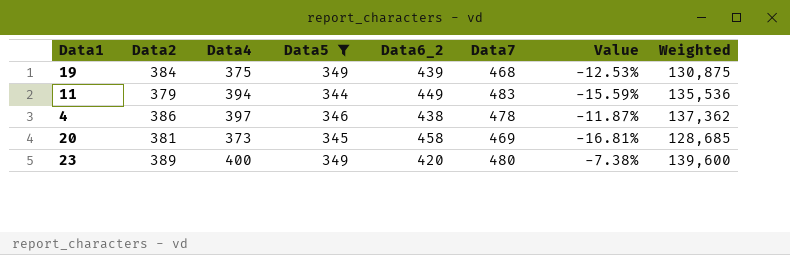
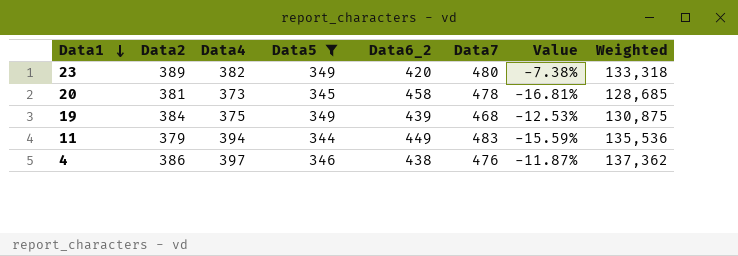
row order: none -> Data1 descending
23 | Data4: 400 -> 382
23 | Weighted: 139,600 -> 133,318
20 | Data7: 469 -> 478
4 | Data7: 478 -> 476

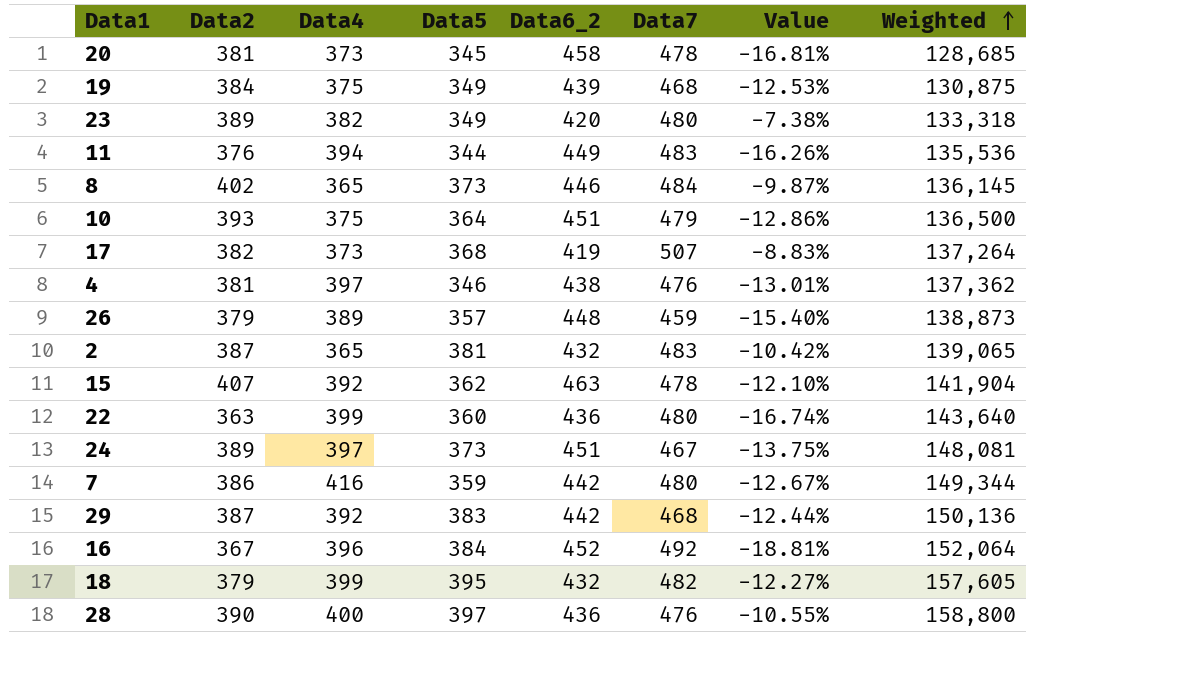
filter: Data5 <= 349 -> none
row order: Data1 descending -> Weighted ascending
11 | Data2: 379 -> 376
11 | Value: -15.59% -> -16.26%
4 | Data2: 386 -> 381
4 | Value: -11.87% -> -13.01%

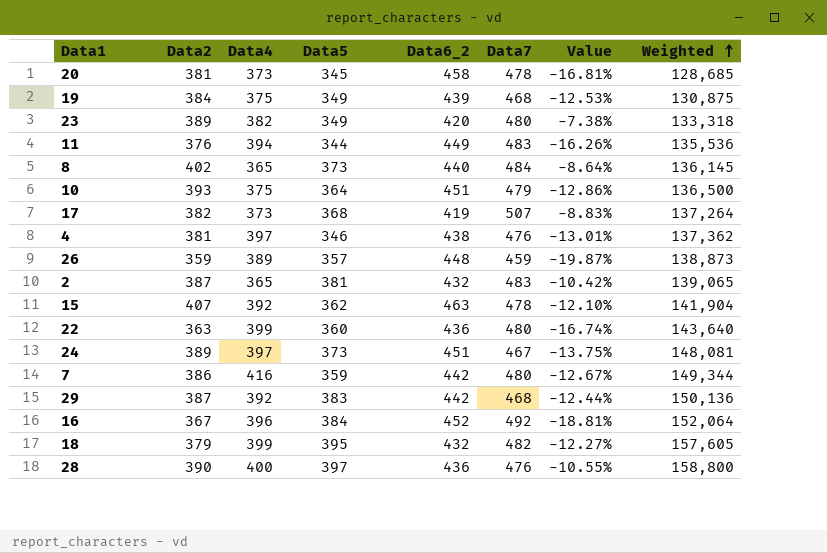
8 | Data6_2: 446 -> 440
8 | Value: -9.87% -> -8.64%
26 | Data2: 379 -> 359
26 | Value: -15.40% -> -19.87%

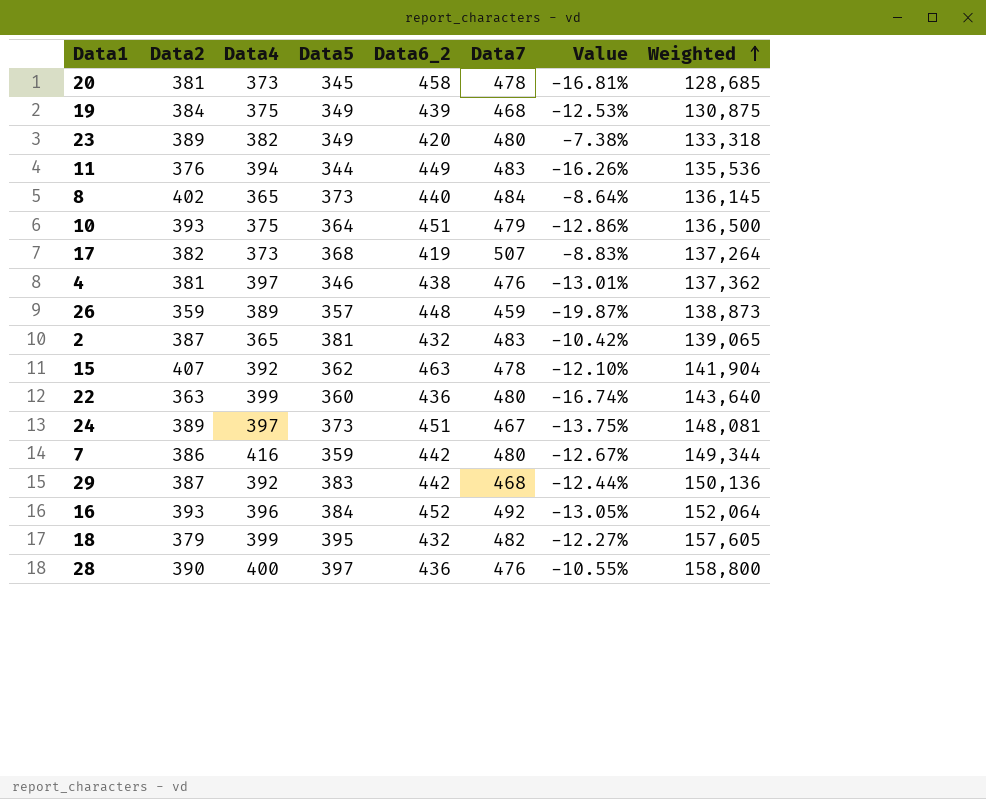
16 | Data2: 367 -> 393
16 | Value: -18.81% -> -13.05%

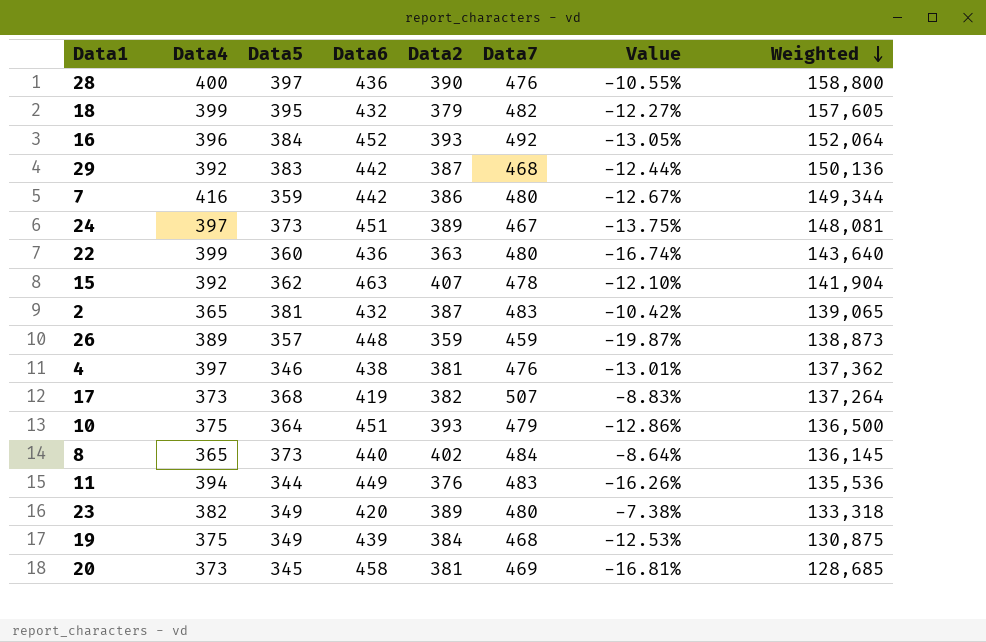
row order: Weighted ascending -> Weighted descending
column name: Data6_2 -> Data6
column Data2 | position: 2 -> 5
20 | Data7: 478 -> 469

